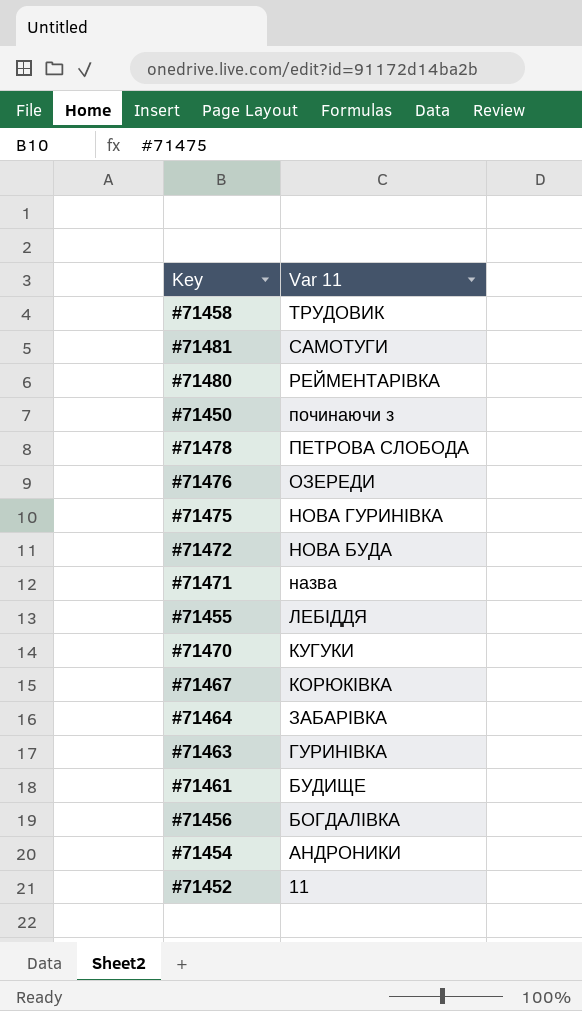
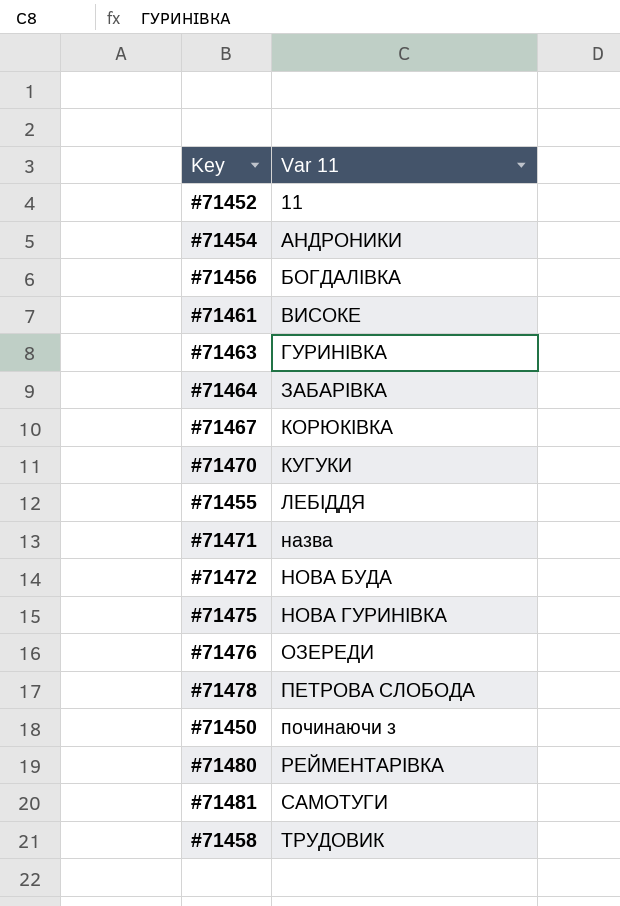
row order: Var 11 descending -> Var 11 ascending
#71461 | Var 11: БУДИЩЕ -> ВИСОКЕ

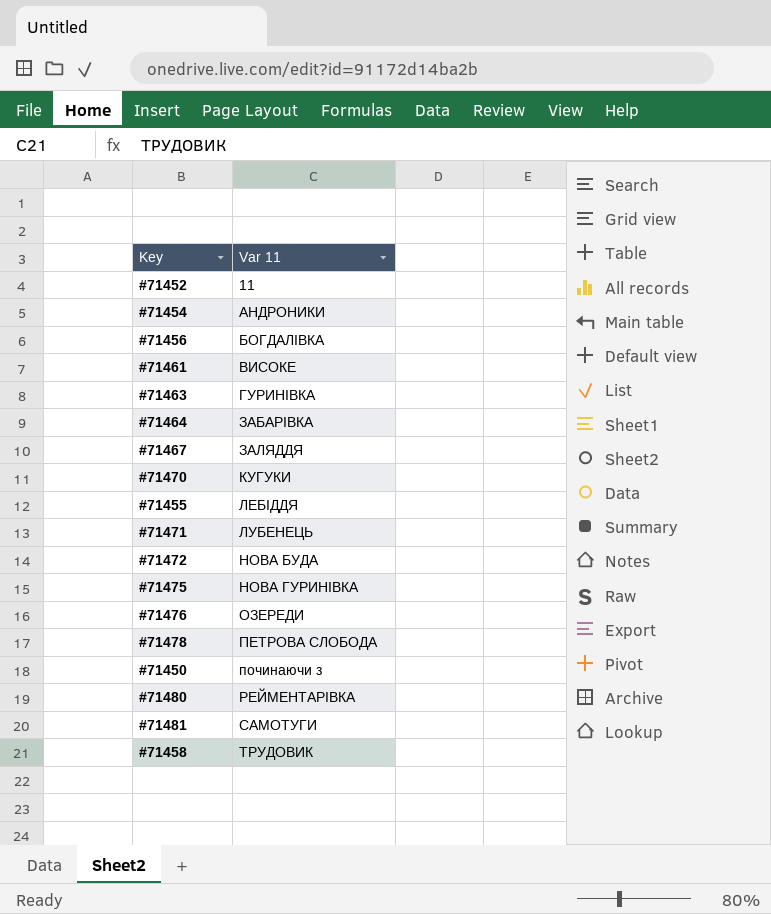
#71467 | Var 11: КОРЮКІВКА -> ЗАЛЯДДЯ
#71471 | Var 11: назва -> ЛУБЕНЕЦЬ

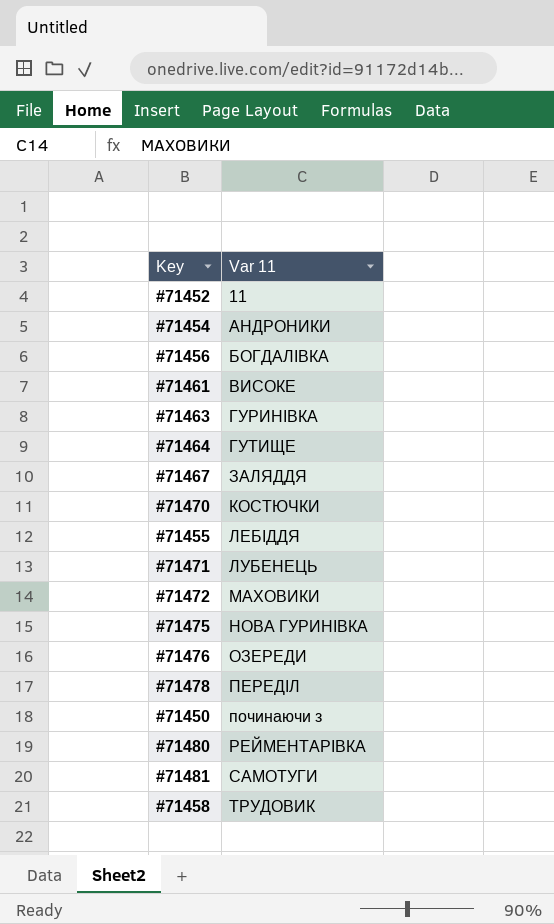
#71464 | Var 11: ЗАБАРІВКА -> ГУТИЩЕ
#71470 | Var 11: КУГУКИ -> КОСТЮЧКИ
#71472 | Var 11: НОВА БУДА -> МАХОВИКИ
#71478 | Var 11: ПЕТРОВА СЛОБОДА -> ПЕРЕДІЛ

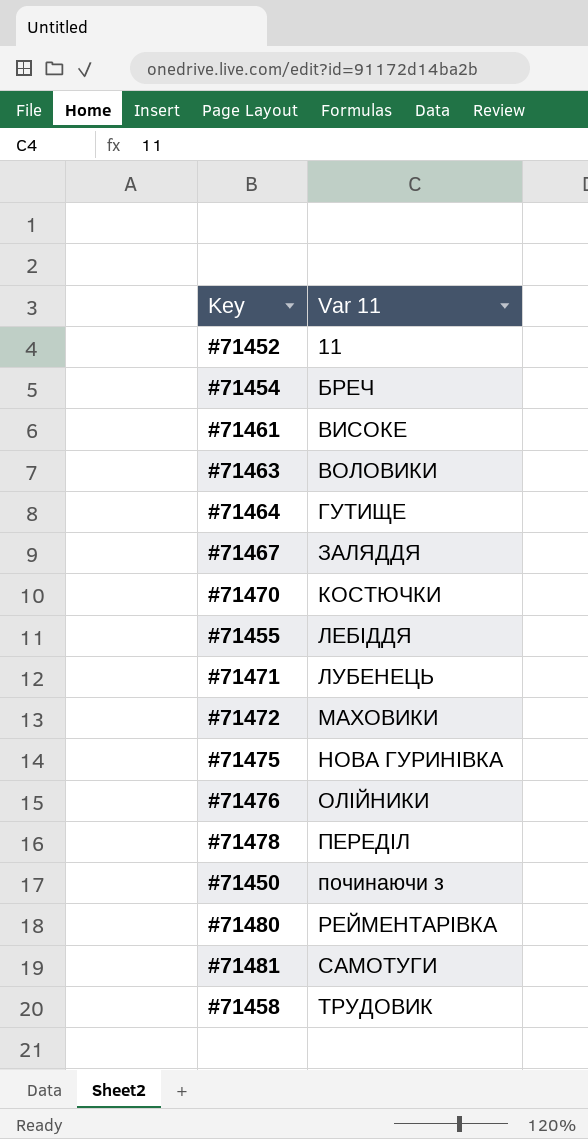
row #71456: БОГДАЛІВКА -> none
#71454 | Var 11: АНДРОНИКИ -> БРЕЧ
#71463 | Var 11: ГУРИНІВКА -> ВОЛОВИКИ
#71476 | Var 11: ОЗЕРЕДИ -> ОЛІЙНИКИ

